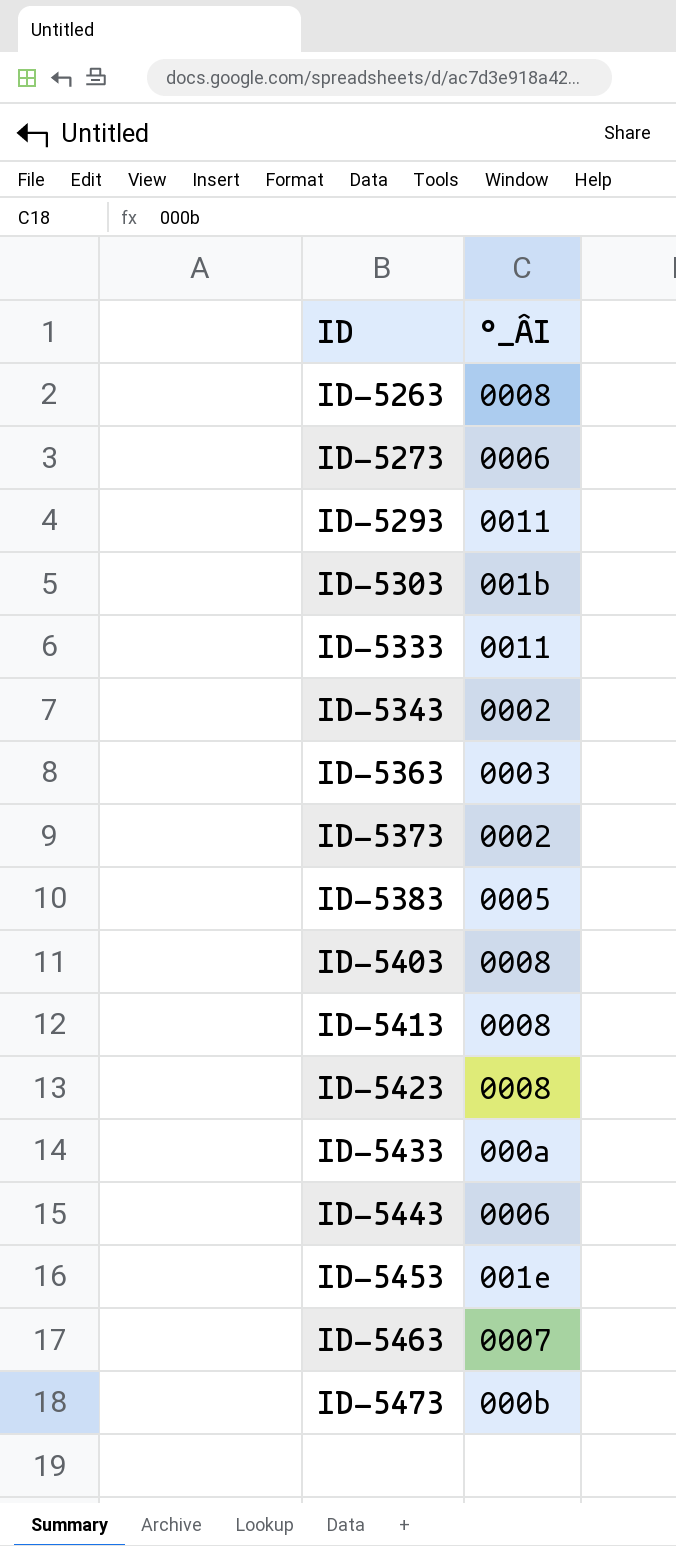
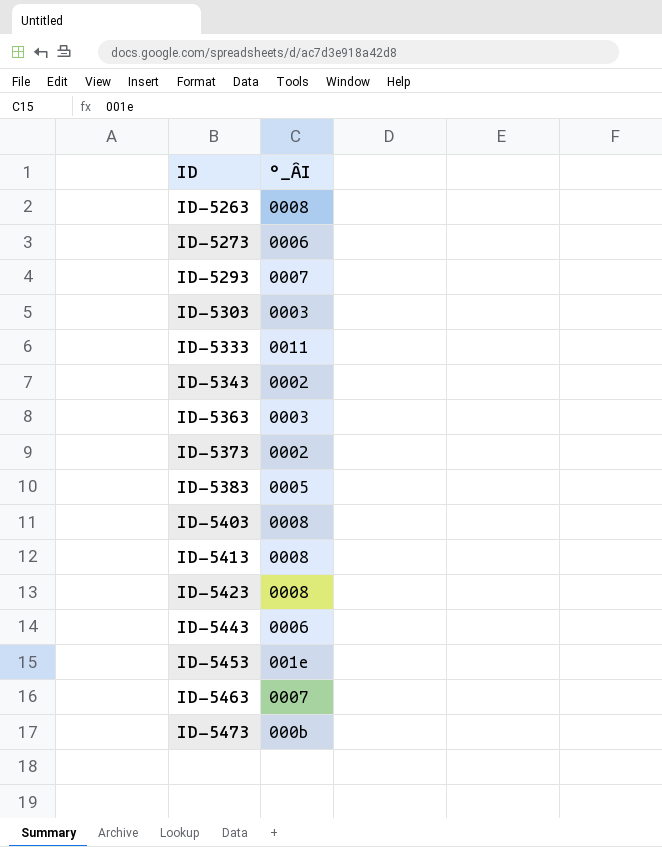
row ID-5433: 000a -> none
ID-5293 | °_ÂI: 0011 -> 0007
ID-5303 | °_ÂI: 001b -> 0003

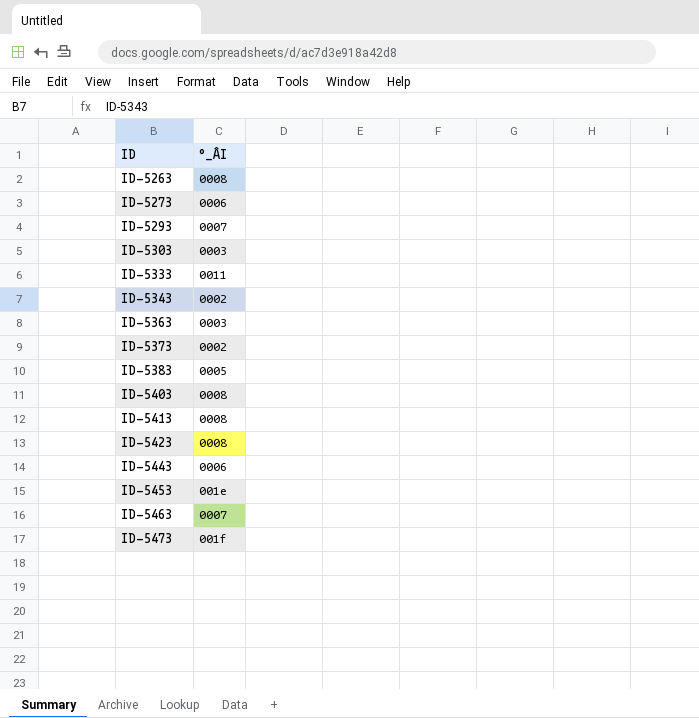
ID-5473 | °_ÂI: 000b -> 001f

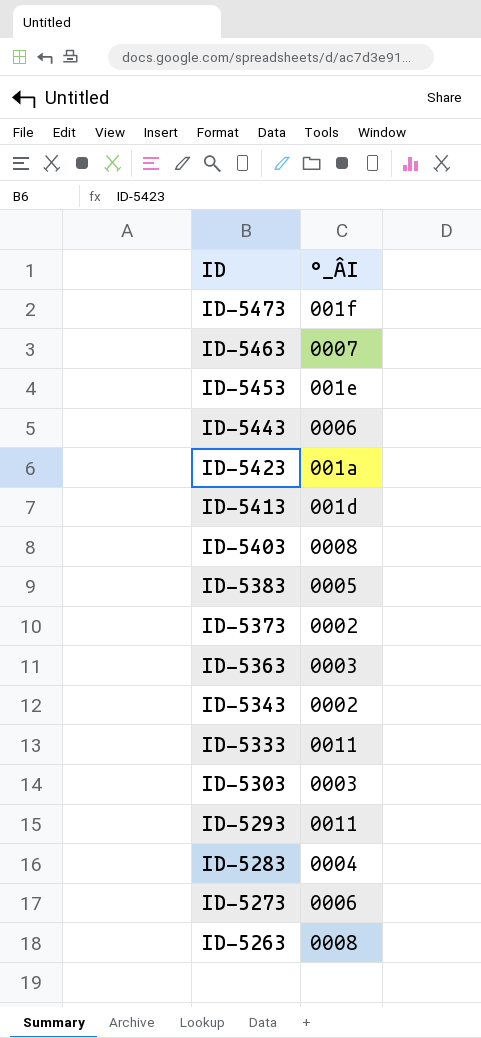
row order: ID ascending -> ID descending
ID-5423 | °_ÂI: 0008 -> 001a
ID-5413 | °_ÂI: 0008 -> 001d
ID-5293 | °_ÂI: 0007 -> 0011
row ID-5283: none -> 0004

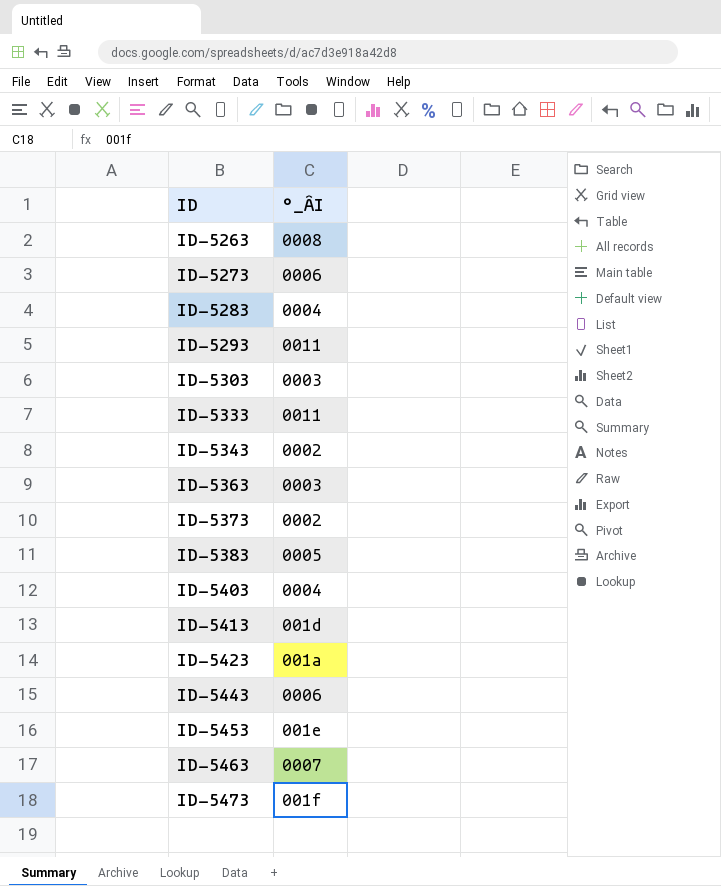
row order: ID descending -> ID ascending
ID-5403 | °_ÂI: 0008 -> 0004

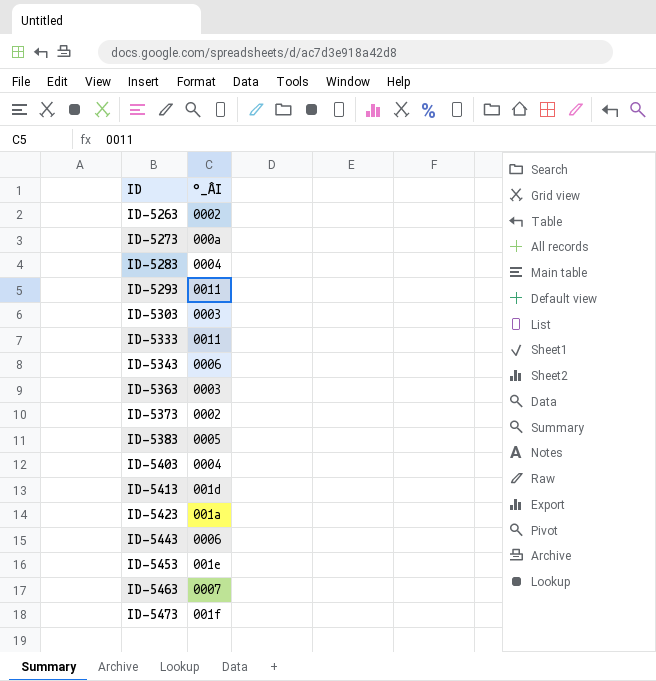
ID-5263 | °_ÂI: 0008 -> 0002
ID-5273 | °_ÂI: 0006 -> 000a
ID-5343 | °_ÂI: 0002 -> 0006

